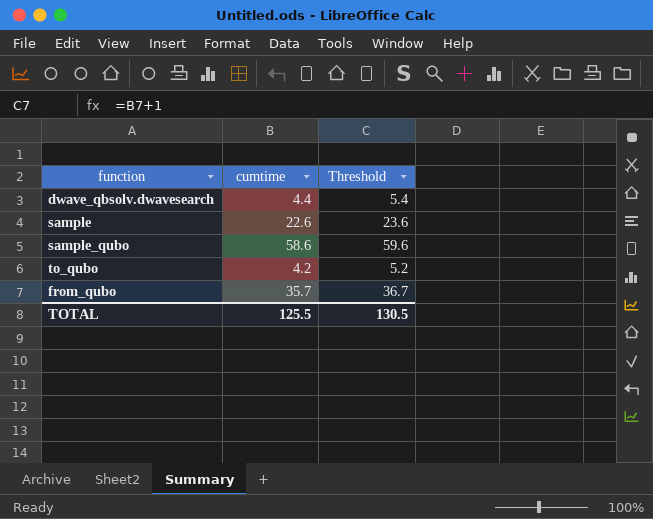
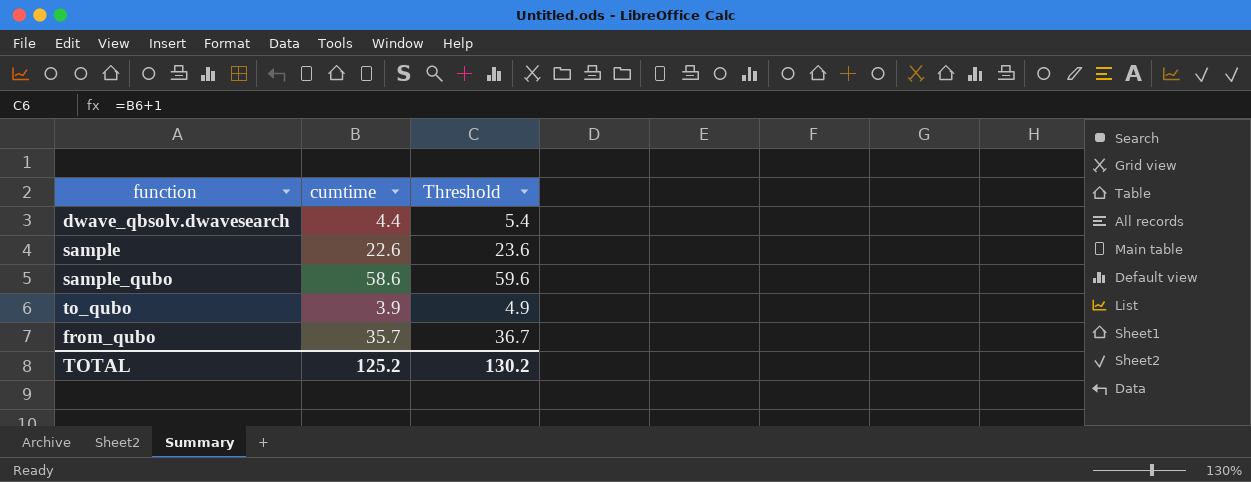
to_qubo | cumtime: 4.2 -> 3.9
to_qubo | Threshold: 5.2 -> 4.9
TOTAL | cumtime: 125.5 -> 125.2
TOTAL | Threshold: 130.5 -> 130.2

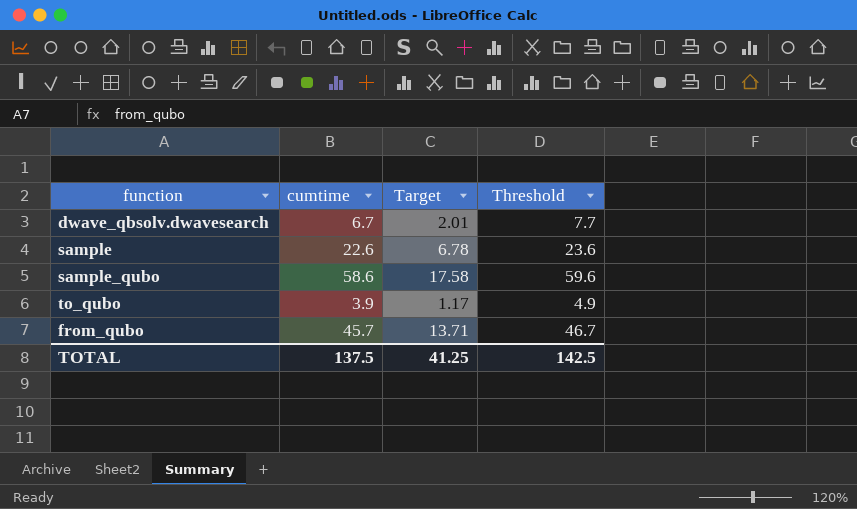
column Target | formula: none -> [cumtime] * 0.3
dwave_qbsolv.dwavesearch | cumtime: 4.4 -> 6.7
dwave_qbsolv.dwavesearch | Threshold: 5.4 -> 7.7
from_qubo | cumtime: 35.7 -> 45.7
from_qubo | Threshold: 36.7 -> 46.7
TOTAL | cumtime: 125.2 -> 137.5
TOTAL | Threshold: 130.2 -> 142.5

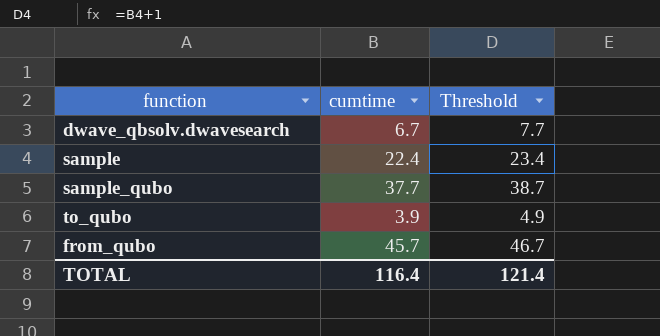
column Target | formula: [cumtime] * 0.3 -> none
sample | cumtime: 22.6 -> 22.4
sample | Threshold: 23.6 -> 23.4
sample_qubo | cumtime: 58.6 -> 37.7
sample_qubo | Threshold: 59.6 -> 38.7
TOTAL | cumtime: 137.5 -> 116.4
TOTAL | Threshold: 142.5 -> 121.4

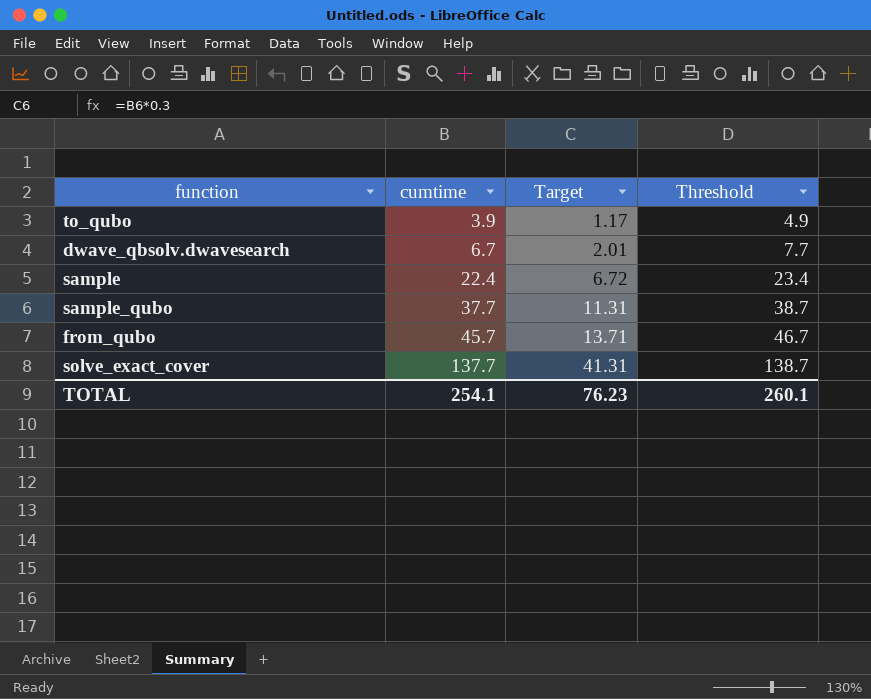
row order: none -> cumtime ascending
column Target | formula: none -> [cumtime] * 0.3
row solve_exact_cover: none -> 137.7 | 41.31 | 138.7
TOTAL | cumtime: 116.4 -> 254.1
TOTAL | Threshold: 121.4 -> 260.1

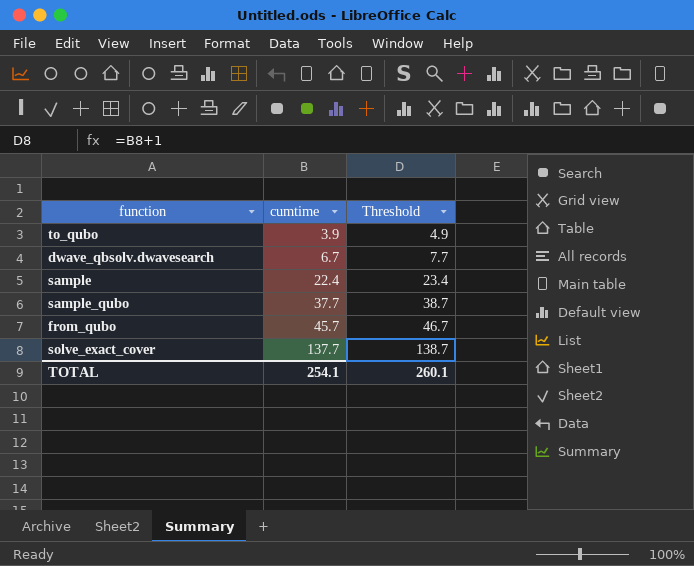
column Target | formula: [cumtime] * 0.3 -> none

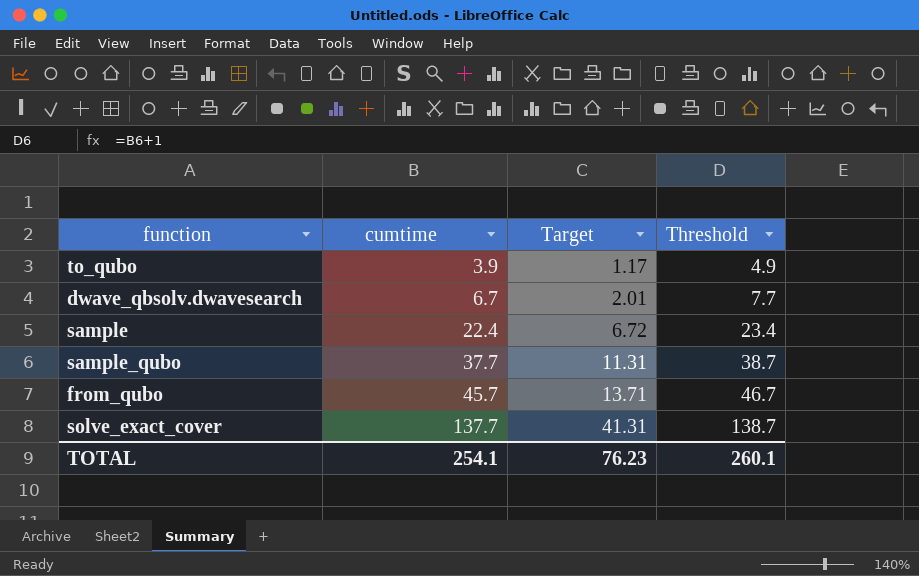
column Target | formula: none -> [cumtime] * 0.3

